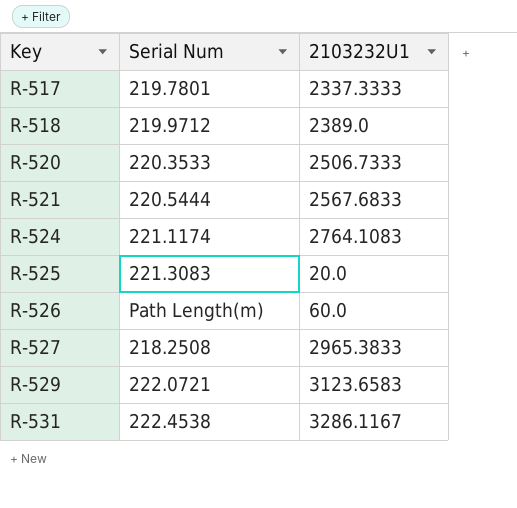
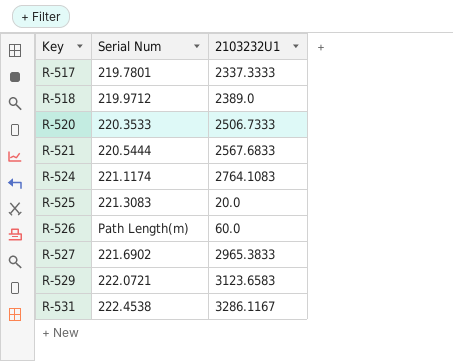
R-527 | Serial Num: 218.2508 -> 221.6902

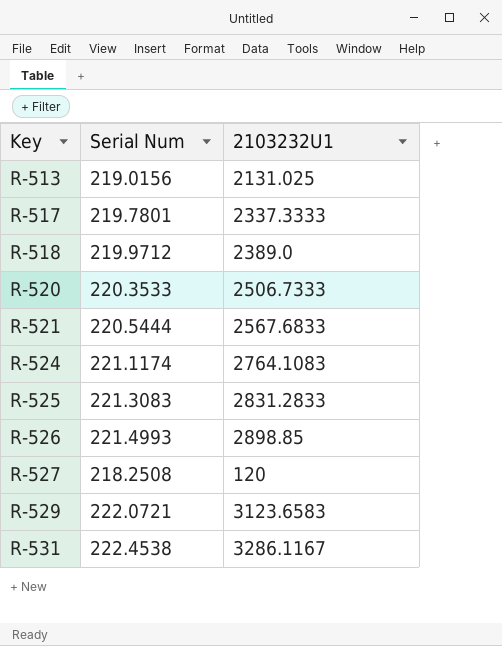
row R-513: none -> 219.0156 | 2131.025
R-525 | 2103232U1: 20.0 -> 2831.2833
R-526 | Serial Num: Path Length(m) -> 221.4993
R-526 | 2103232U1: 60.0 -> 2898.85
R-527 | Serial Num: 221.6902 -> 218.2508
R-527 | 2103232U1: 2965.3833 -> 120

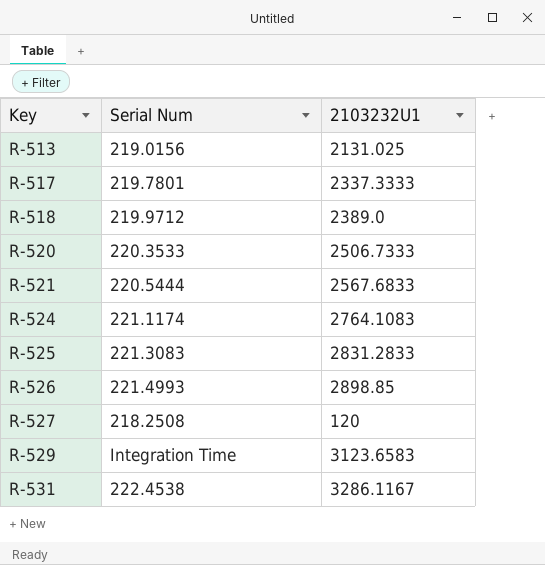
R-529 | Serial Num: 222.0721 -> Integration Time

